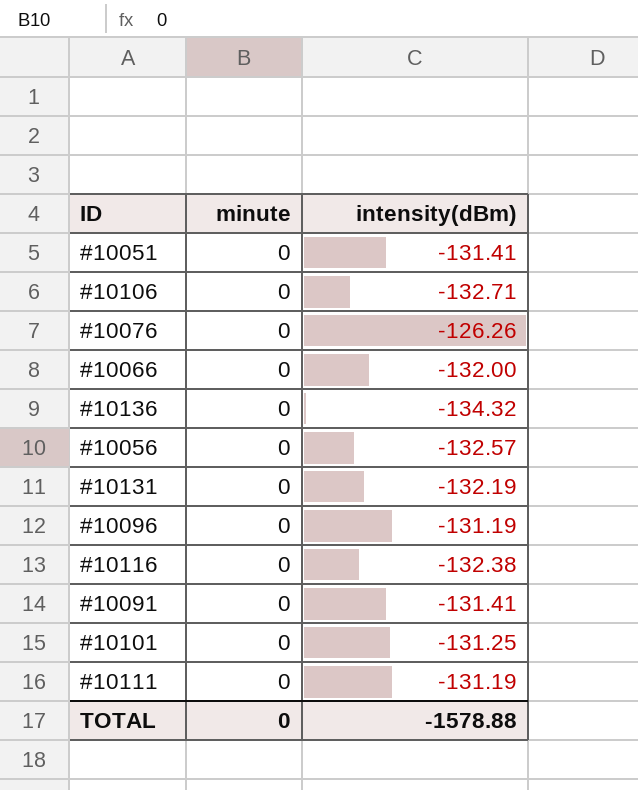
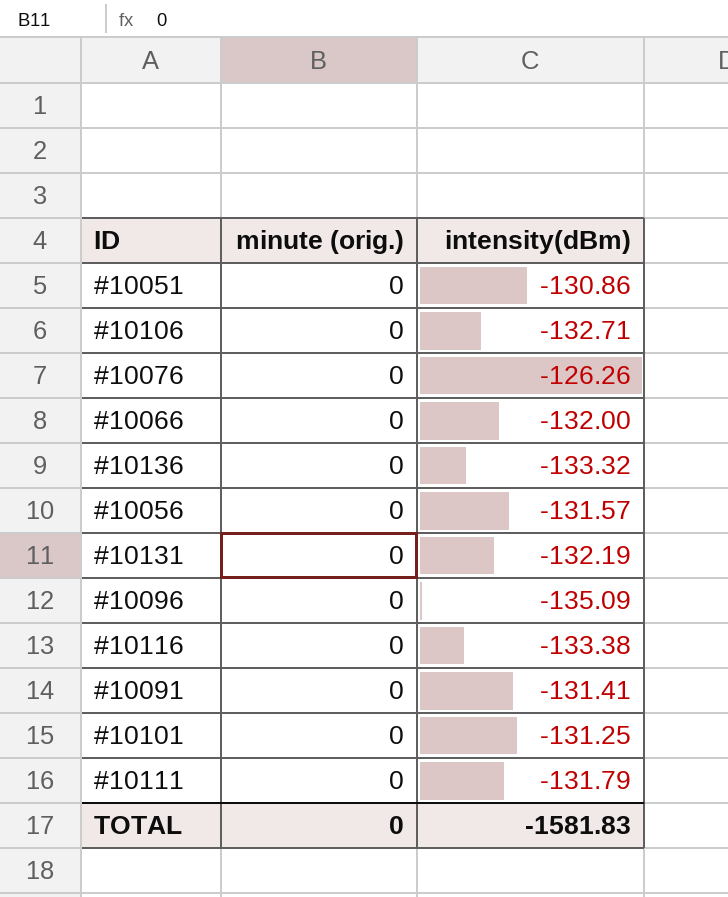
column name: minute -> minute (orig.)
#10051 | intensity(dBm): -131.41 -> -130.86
#10136 | intensity(dBm): -134.32 -> -133.32
#10056 | intensity(dBm): -132.57 -> -131.57
#10096 | intensity(dBm): -131.19 -> -135.09
#10116 | intensity(dBm): -132.38 -> -133.38
#10111 | intensity(dBm): -131.19 -> -131.79
TOTAL | intensity(dBm): -1578.88 -> -1581.83

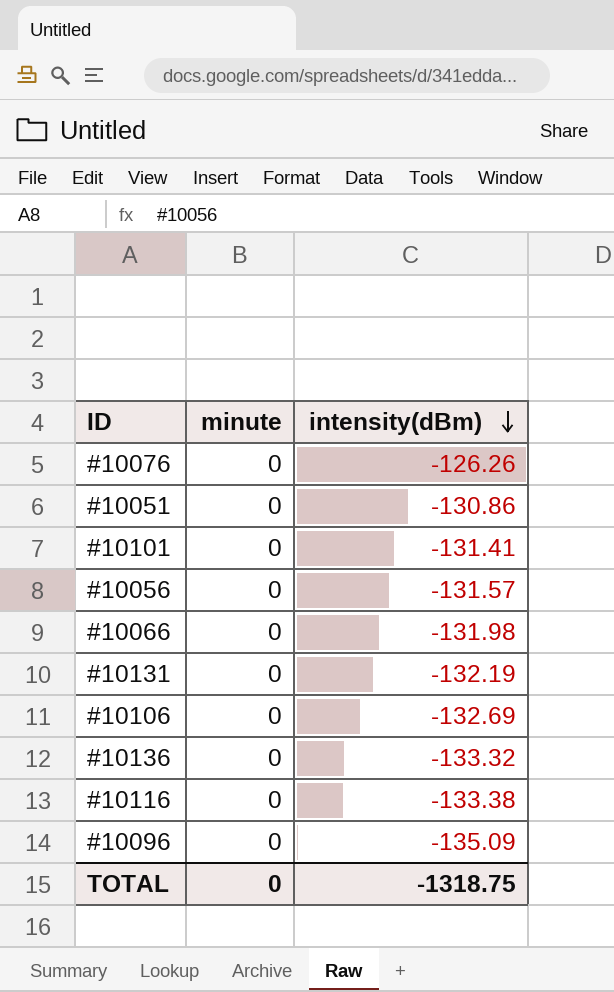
row order: none -> intensity(dBm) descending
column name: minute (orig.) -> minute
row #10091: 0 | -131.41 -> none
row #10111: 0 | -131.79 -> none
#10101 | intensity(dBm): -131.25 -> -131.41
#10066 | intensity(dBm): -132.00 -> -131.98
#10106 | intensity(dBm): -132.71 -> -132.69
TOTAL | intensity(dBm): -1581.83 -> -1318.75

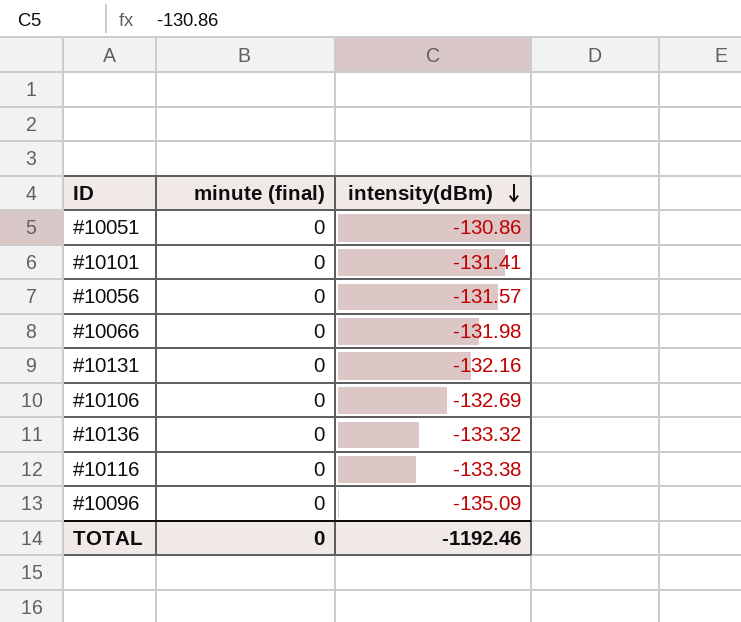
column name: minute -> minute (final)
row #10076: 0 | -126.26 -> none
#10131 | intensity(dBm): -132.19 -> -132.16
TOTAL | intensity(dBm): -1318.75 -> -1192.46

